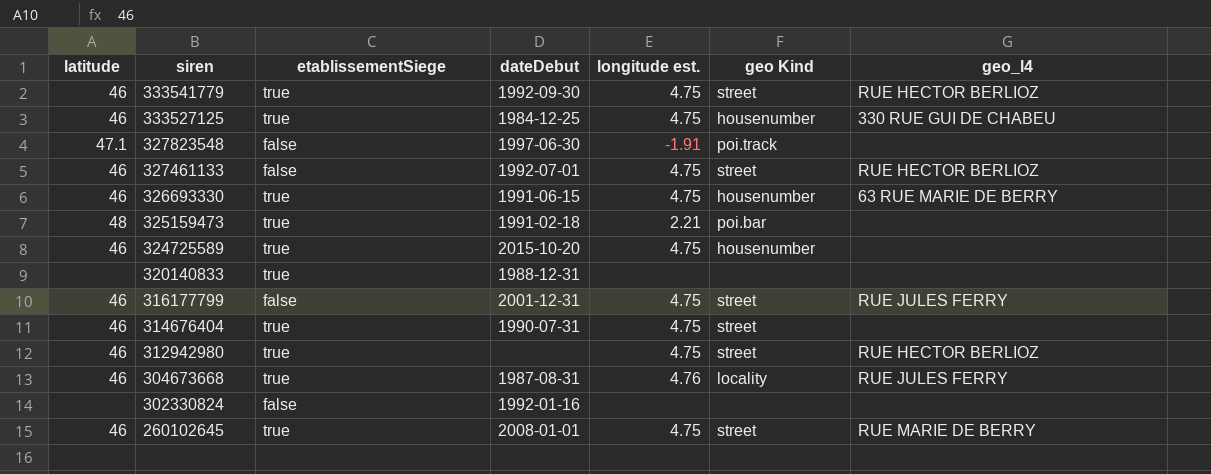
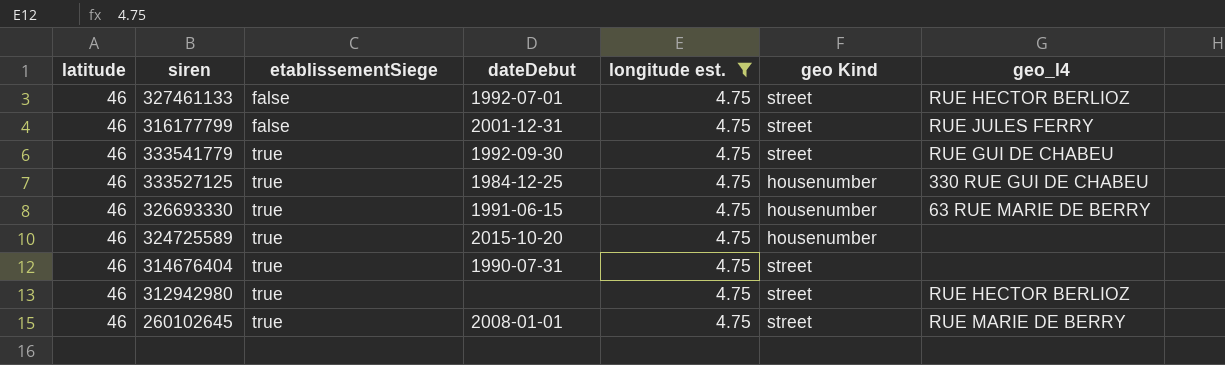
filter: none -> longitude est. = 4.75
row order: siren descending -> etablissementSiege ascending
333541779 | geo_l4: RUE HECTOR BERLIOZ -> RUE GUI DE CHABEU

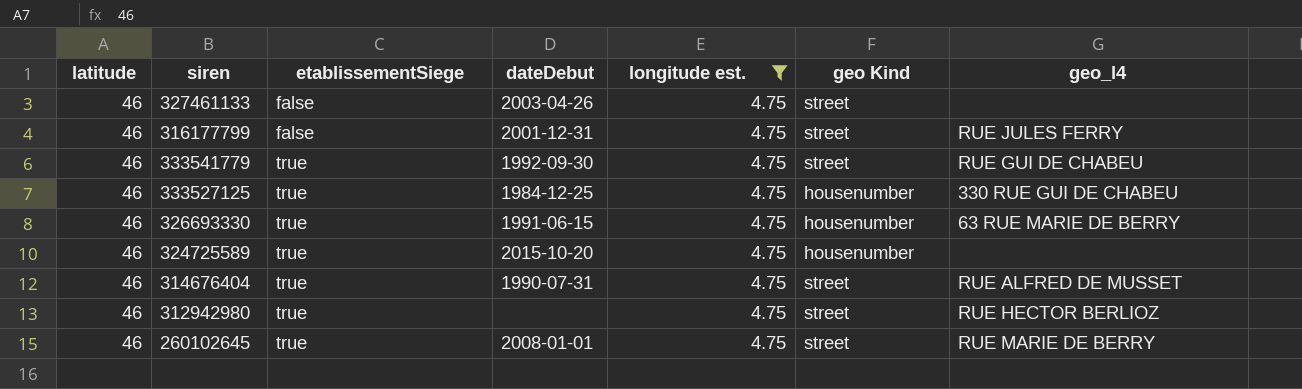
327461133 | dateDebut: 1992-07-01 -> 2003-04-26
327461133 | geo_l4: RUE HECTOR BERLIOZ -> none
314676404 | geo_l4: none -> RUE ALFRED DE MUSSET

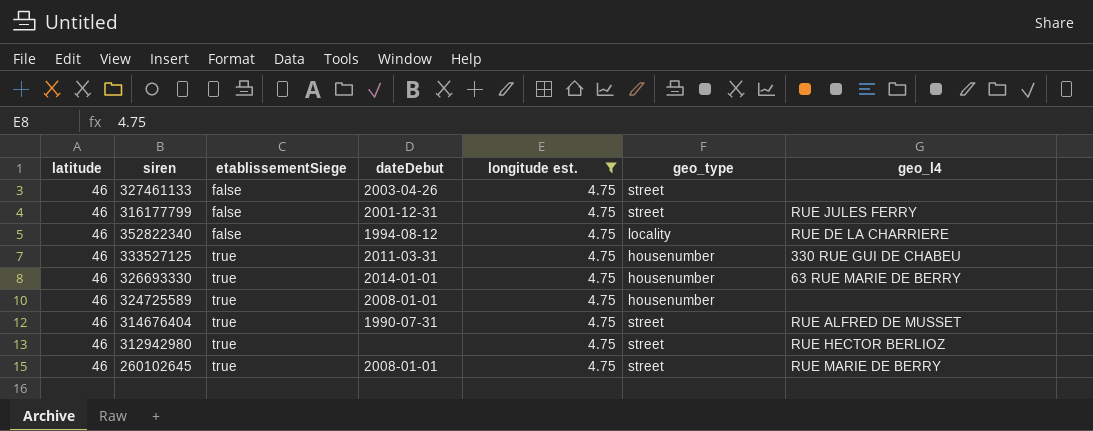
column name: geo Kind -> geo_type
row 333541779: 46 | true | 1992-09-30 | 4.75 | street | RUE GUI DE CHABEU -> none
row 352822340: none -> 46 | false | 1994-08-12 | 4.75 | locality | RUE DE LA CHARRIERE
333527125 | dateDebut: 1984-12-25 -> 2011-03-31
326693330 | dateDebut: 1991-06-15 -> 2014-01-01
324725589 | dateDebut: 2015-10-20 -> 2008-01-01

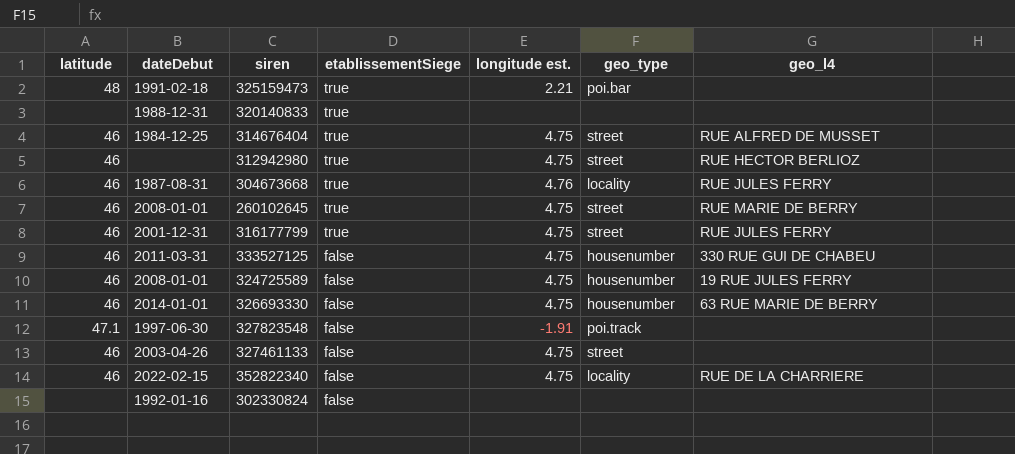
filter: longitude est. = 4.75 -> none
row order: etablissementSiege ascending -> etablissementSiege descending
column dateDebut | position: 4 -> 2
314676404 | dateDebut: 1990-07-31 -> 1984-12-25
316177799 | etablissementSiege: false -> true
333527125 | etablissementSiege: true -> false
324725589 | etablissementSiege: true -> false
324725589 | geo_l4: none -> 19 RUE JULES FERRY
326693330 | etablissementSiege: true -> false
352822340 | dateDebut: 1994-08-12 -> 2022-02-15

